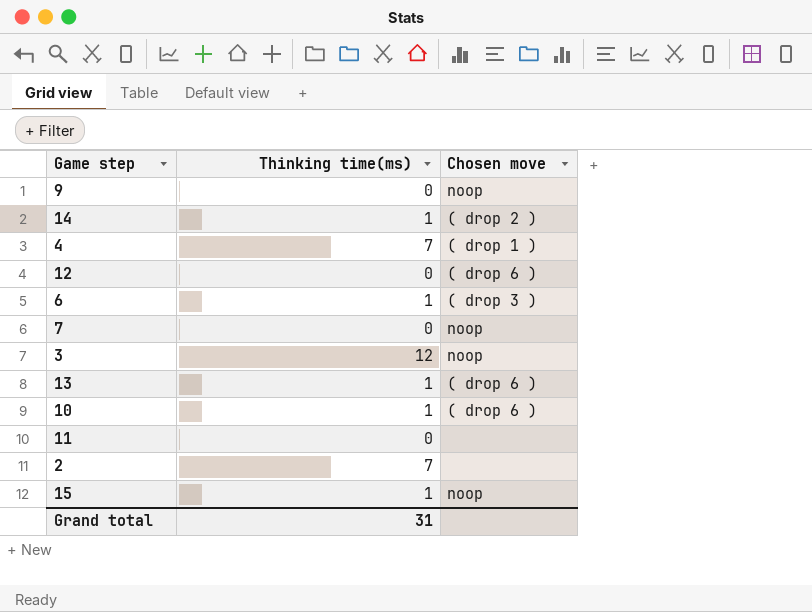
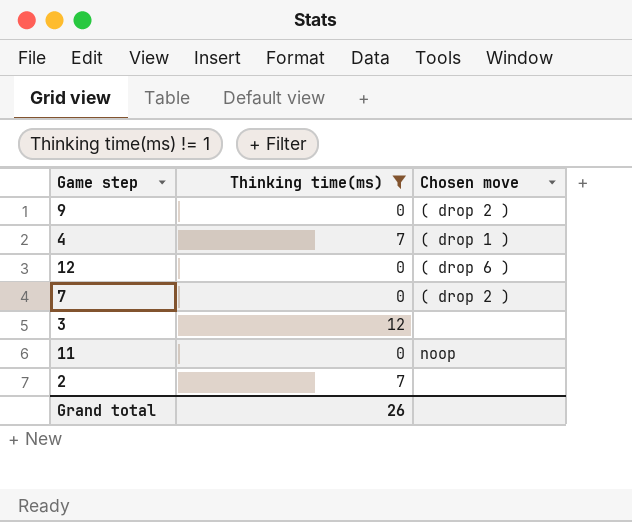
filter: none -> Thinking time(ms) != 1
9 | Chosen move: noop -> ( drop 2 )
7 | Chosen move: noop -> ( drop 2 )
3 | Chosen move: noop -> none
11 | Chosen move: none -> noop
Grand total | Thinking time(ms): 31 -> 26

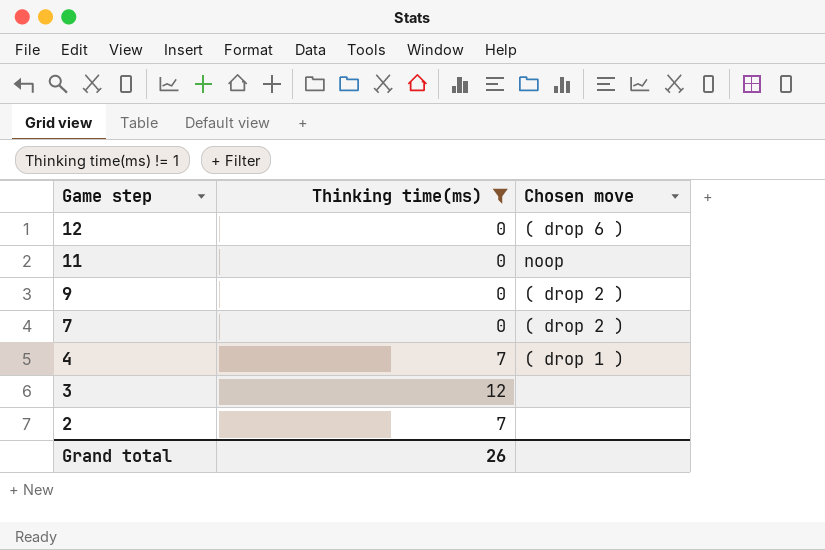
row order: none -> Game step descending

